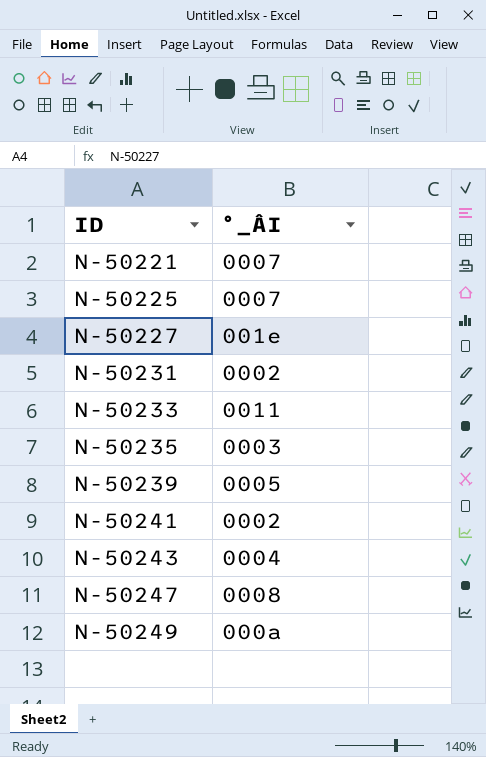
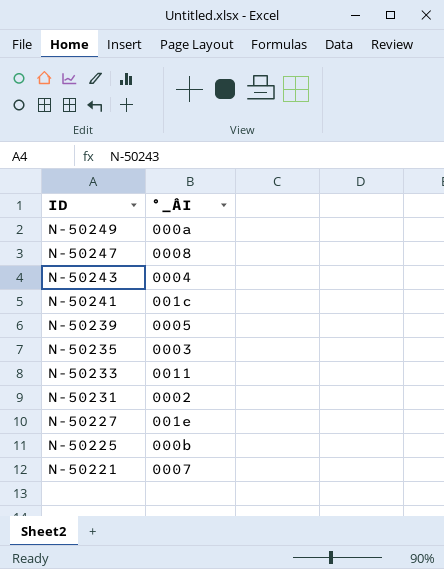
row order: ID ascending -> ID descending
N-50241 | °_ÂI: 0002 -> 001c
N-50225 | °_ÂI: 0007 -> 000b

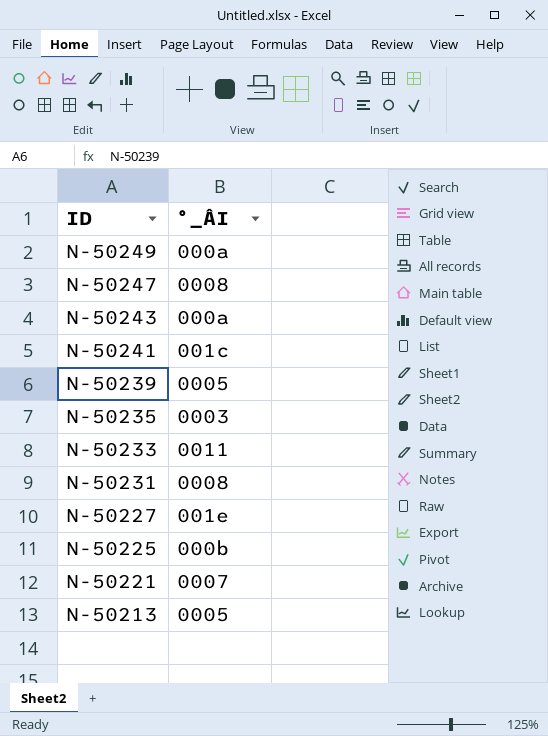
N-50243 | °_ÂI: 0004 -> 000a
N-50231 | °_ÂI: 0002 -> 0008
row N-50213: none -> 0005

